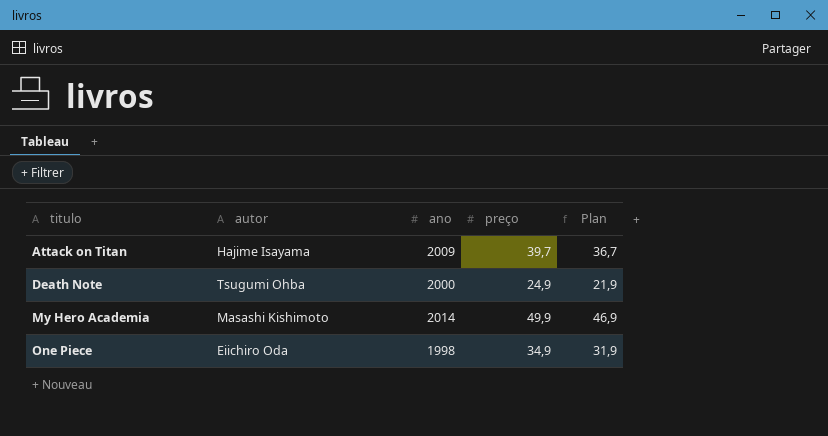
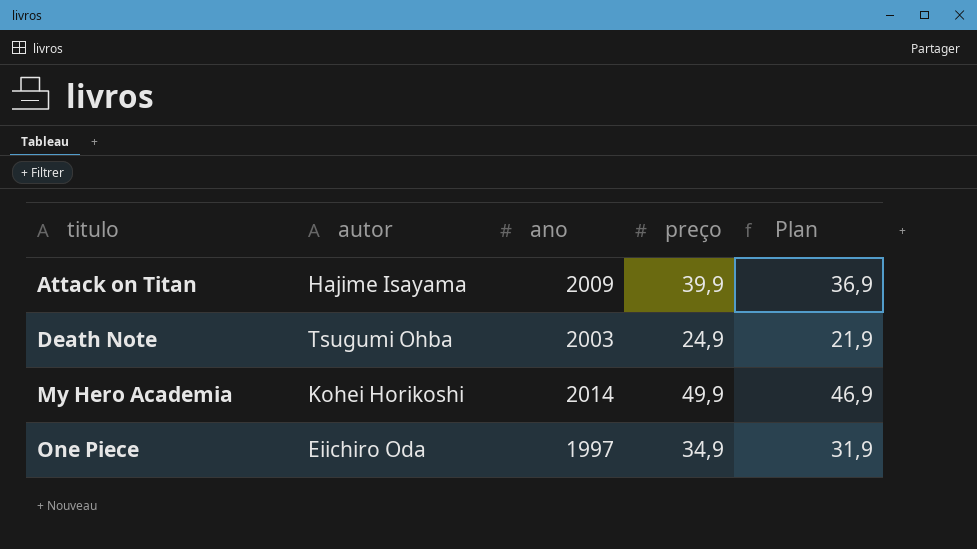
Attack on Titan | preço: 39,7 -> 39,9
Attack on Titan | Plan: 36,7 -> 36,9
Death Note | ano: 2000 -> 2003
My Hero Academia | autor: Masashi Kishimoto -> Kohei Horikoshi
One Piece | ano: 1998 -> 1997

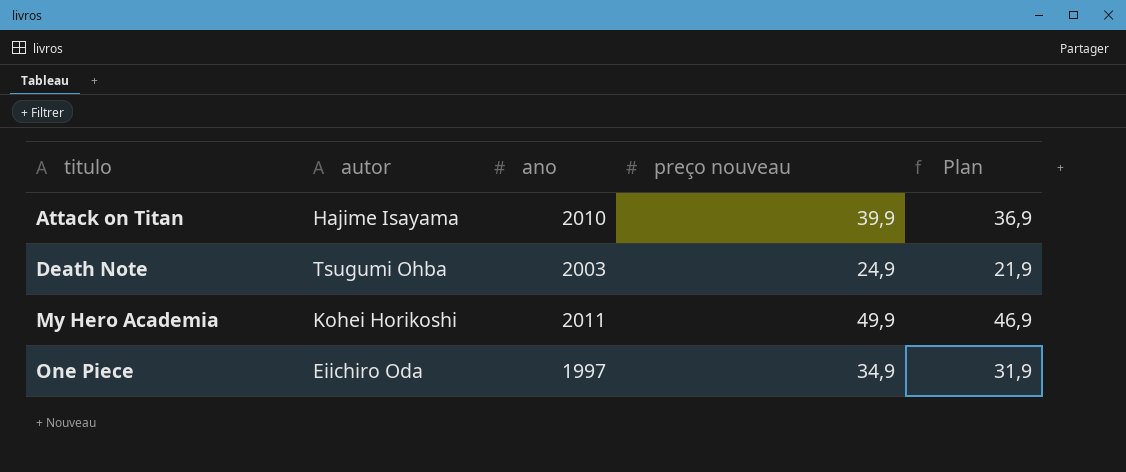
column name: preço -> preço nouveau
Attack on Titan | ano: 2009 -> 2010
My Hero Academia | ano: 2014 -> 2011

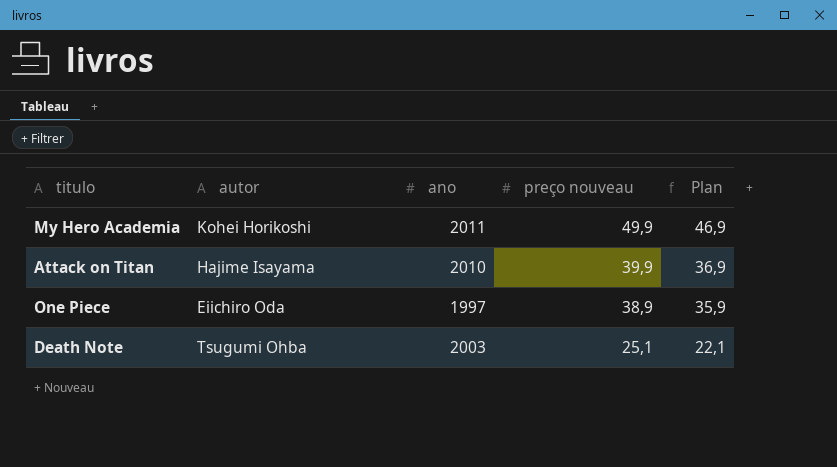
row order: titulo ascending -> preço nouveau descending
One Piece | preço nouveau: 34,9 -> 38,9
One Piece | Plan: 31,9 -> 35,9
Death Note | preço nouveau: 24,9 -> 25,1
Death Note | Plan: 21,9 -> 22,1

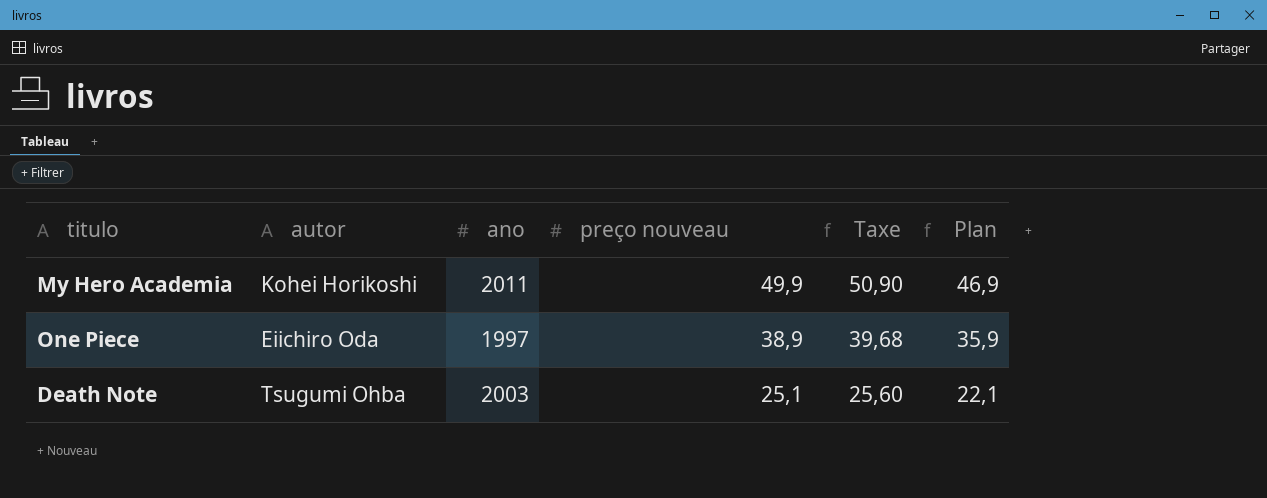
column Taxe | formula: none -> [preço nouveau] * 1,02
row Attack on Titan: Hajime Isayama | 2010 | 39,9 | 36,9 -> none

